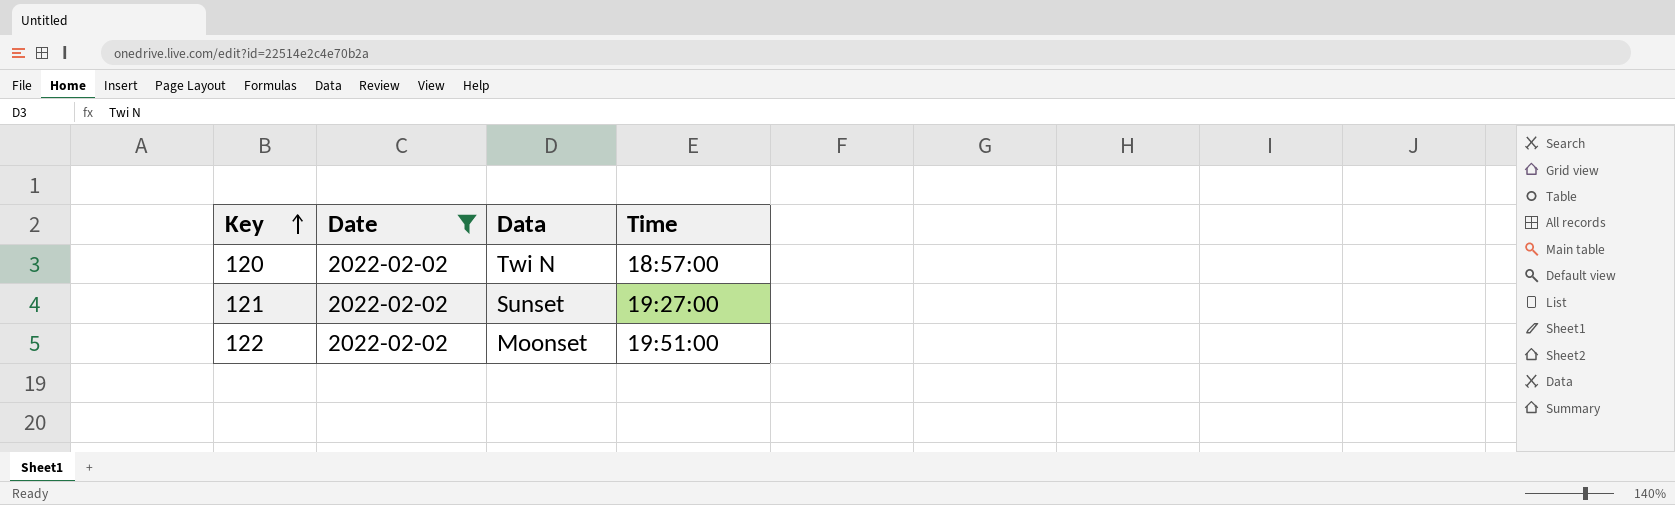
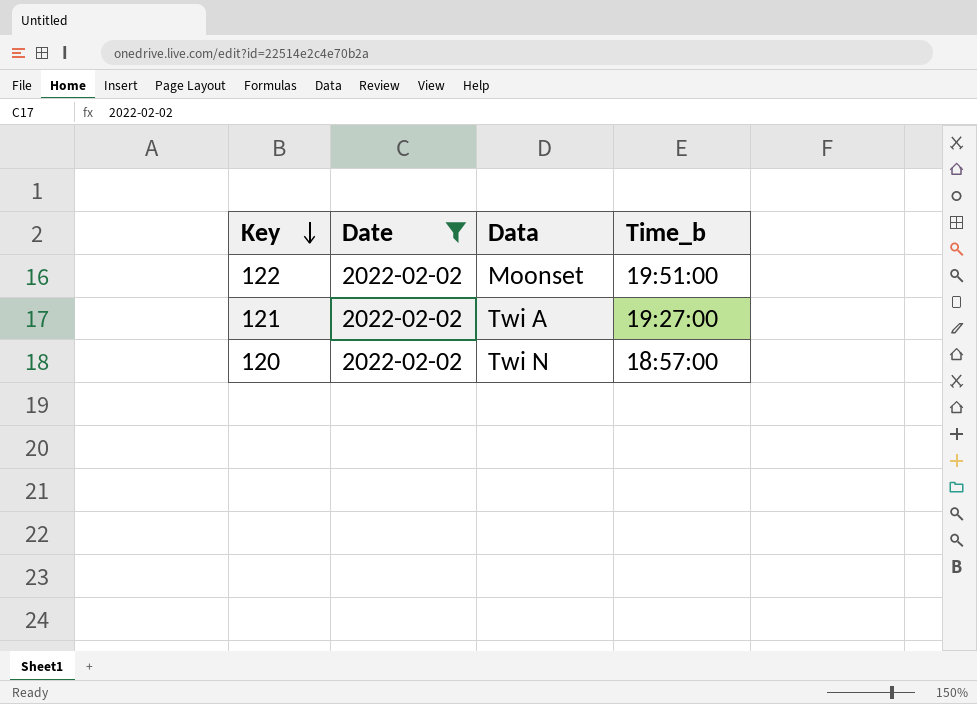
row order: Key ascending -> Key descending
column name: Time -> Time_b
121 | Data: Sunset -> Twi A

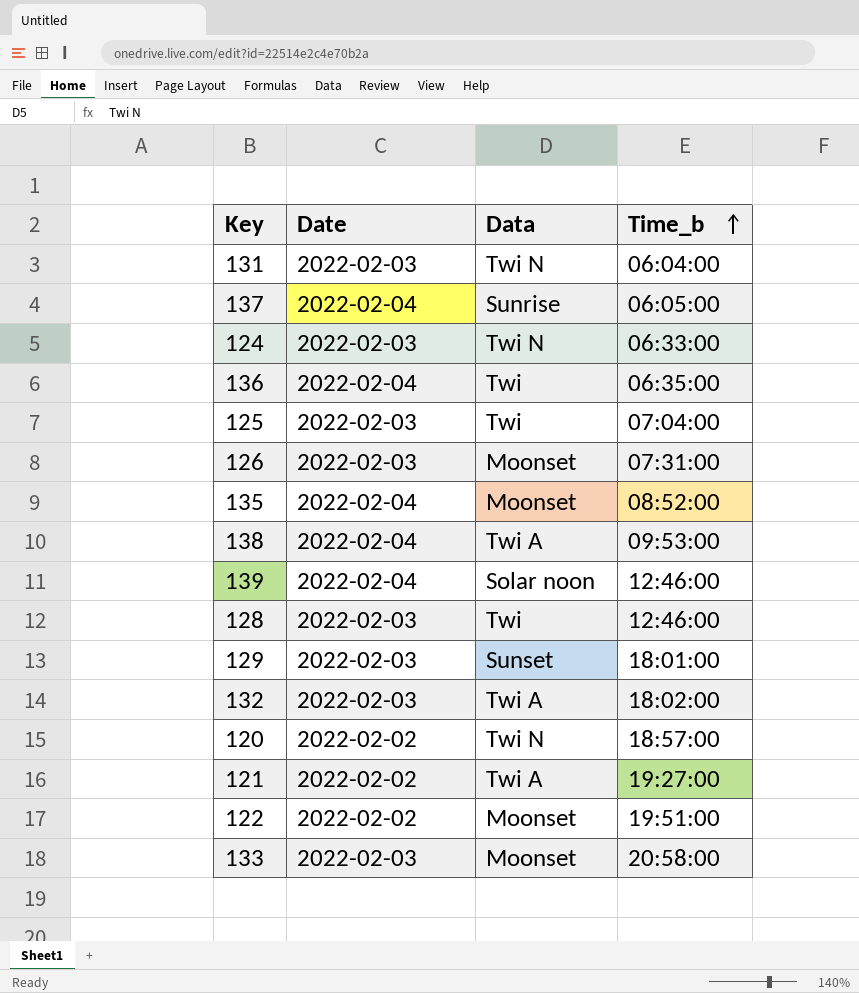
filter: Date = 2022-02-02 -> none
row order: Key descending -> Time_b ascending

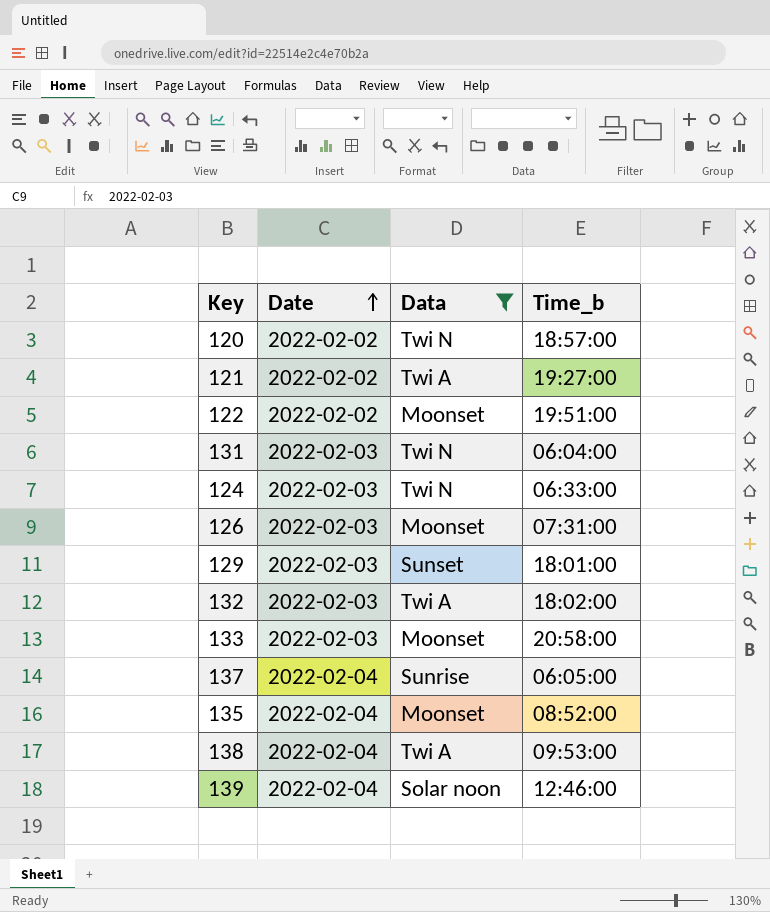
filter: none -> Data != Twi
row order: Time_b ascending -> Date ascending

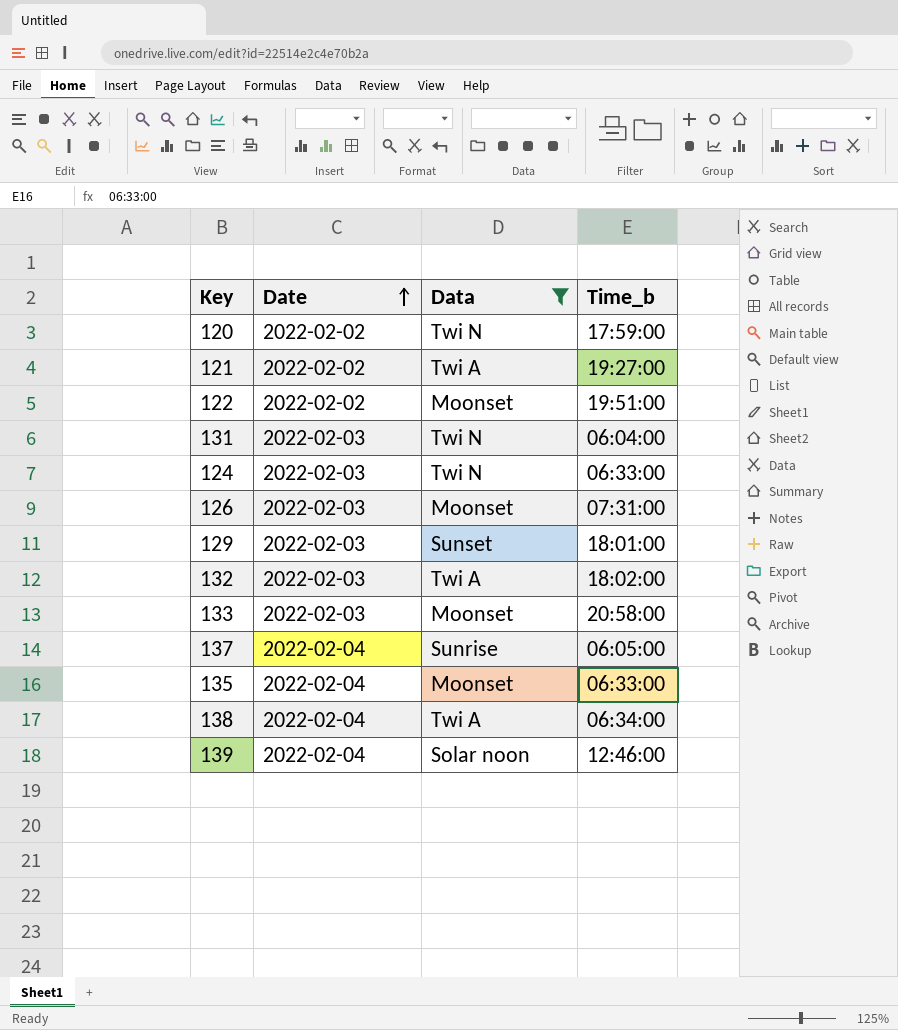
120 | Time_b: 18:57:00 -> 17:59:00
135 | Time_b: 08:52:00 -> 06:33:00
138 | Time_b: 09:53:00 -> 06:34:00

